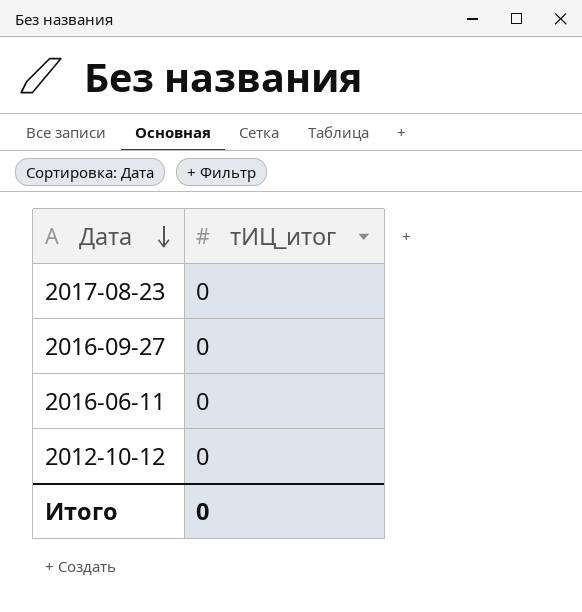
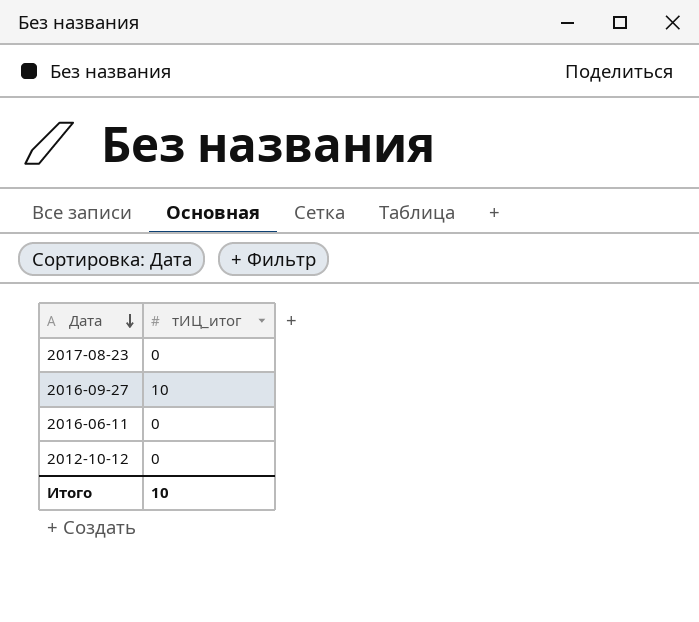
2016-09-27 | тИЦ_итог: 0 -> 10
Итого | тИЦ_итог: 0 -> 10

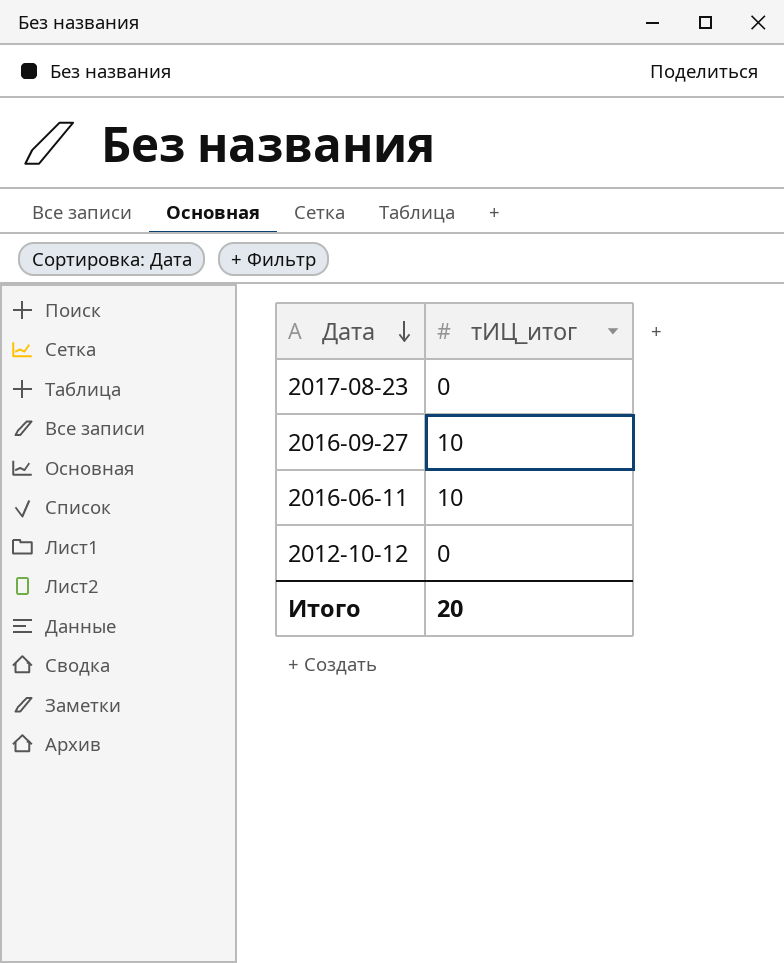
2016-06-11 | тИЦ_итог: 0 -> 10
Итого | тИЦ_итог: 10 -> 20

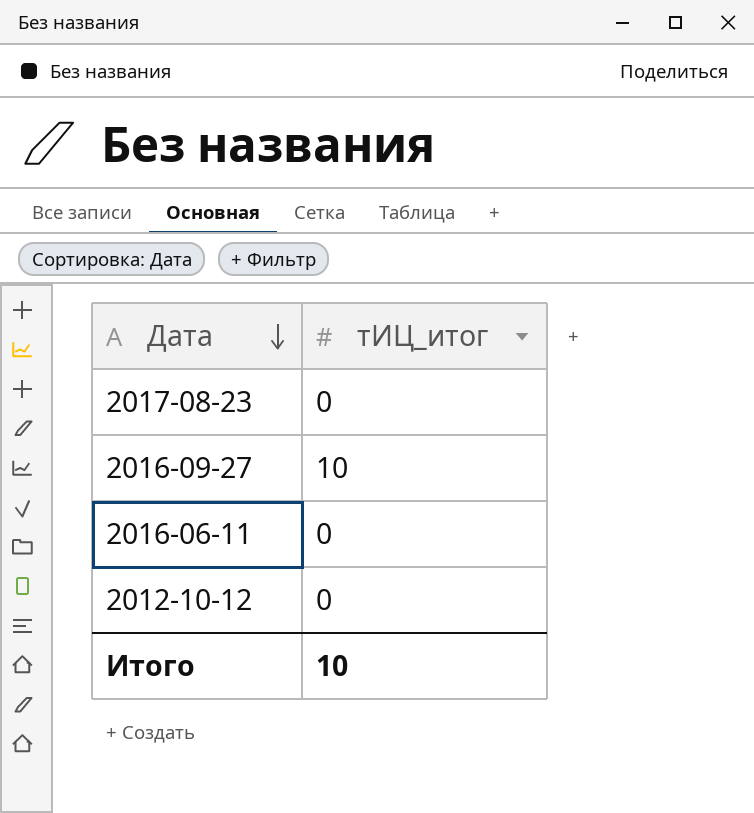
2016-06-11 | тИЦ_итог: 10 -> 0
Итого | тИЦ_итог: 20 -> 10

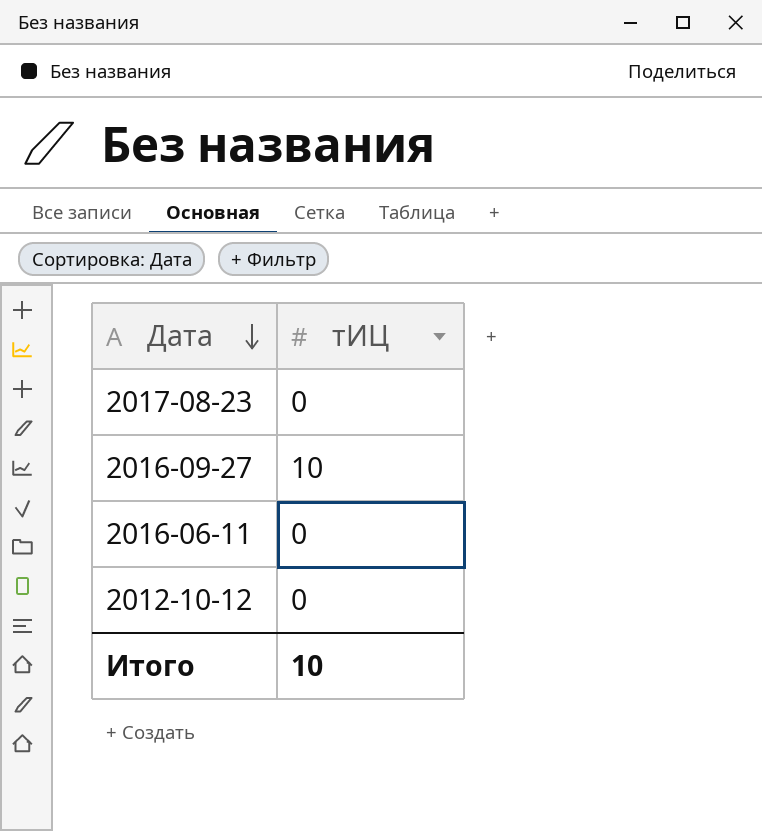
column name: тИЦ_итог -> тИЦ

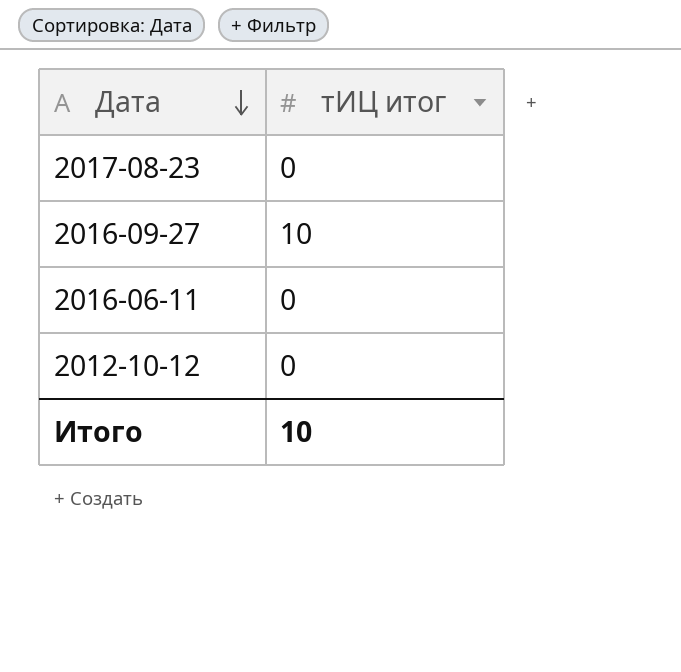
column name: тИЦ -> тИЦ итог

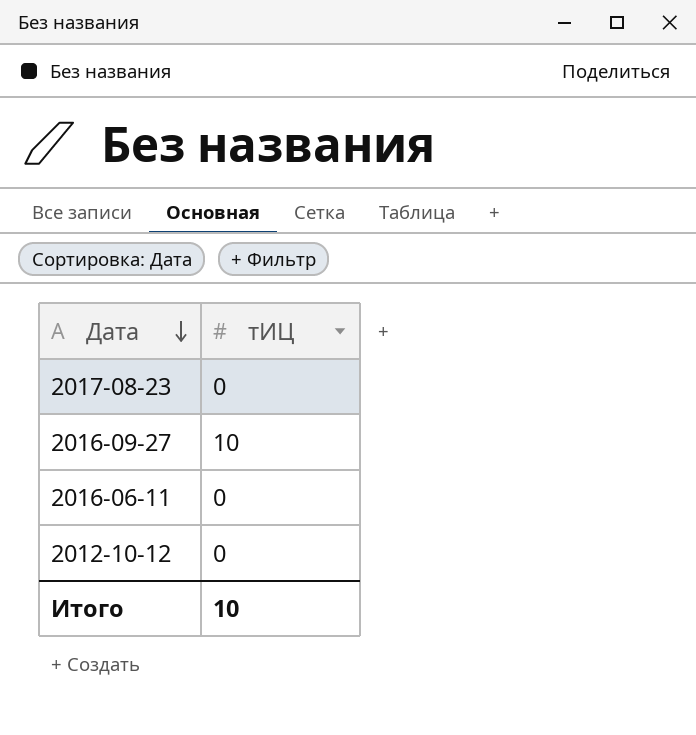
column name: тИЦ итог -> тИЦ

